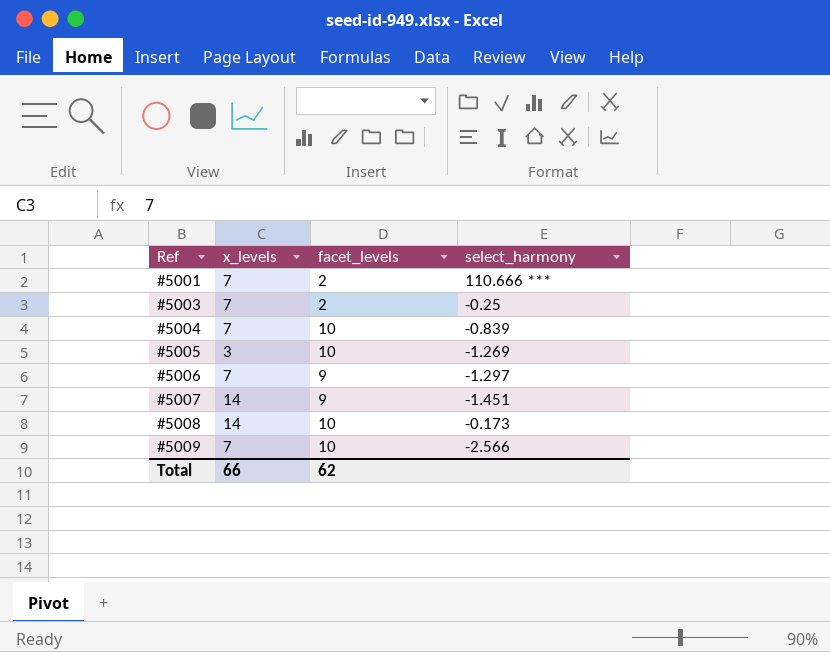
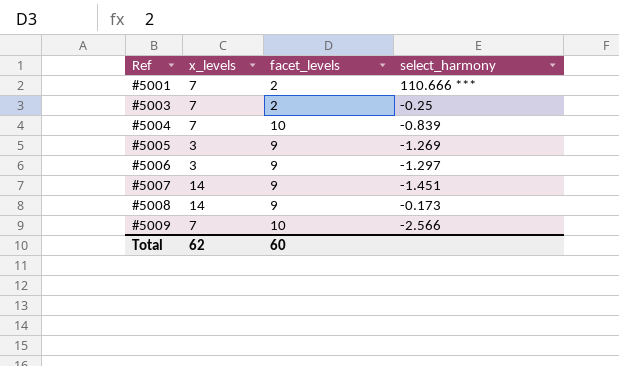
#5005 | facet_levels: 10 -> 9
#5006 | x_levels: 7 -> 3
#5008 | facet_levels: 10 -> 9
Total | x_levels: 66 -> 62
Total | facet_levels: 62 -> 60

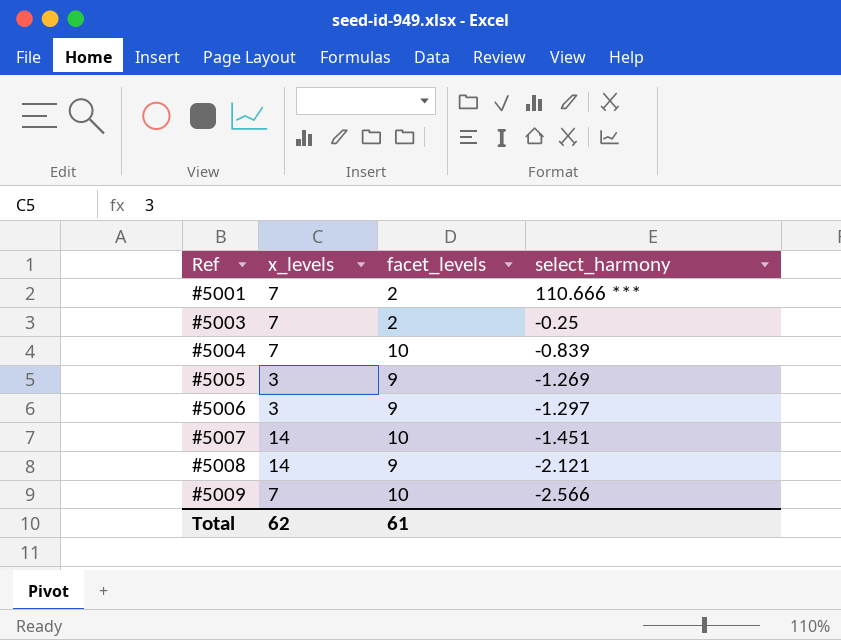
#5007 | facet_levels: 9 -> 10
#5008 | select_harmony: -0.173 -> -2.121
Total | facet_levels: 60 -> 61

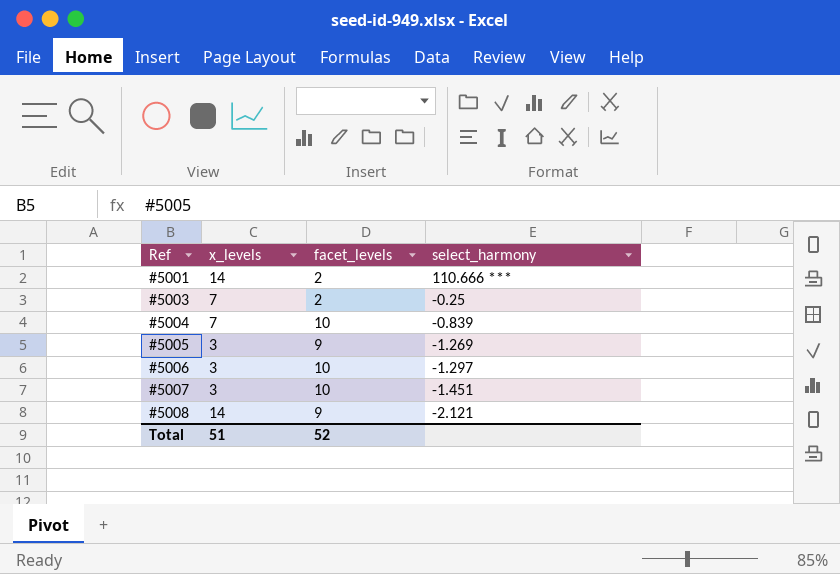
row #5009: 7 | 10 | -2.566 -> none
#5001 | x_levels: 7 -> 14
#5006 | facet_levels: 9 -> 10
#5007 | x_levels: 14 -> 3
Total | x_levels: 62 -> 51
Total | facet_levels: 61 -> 52

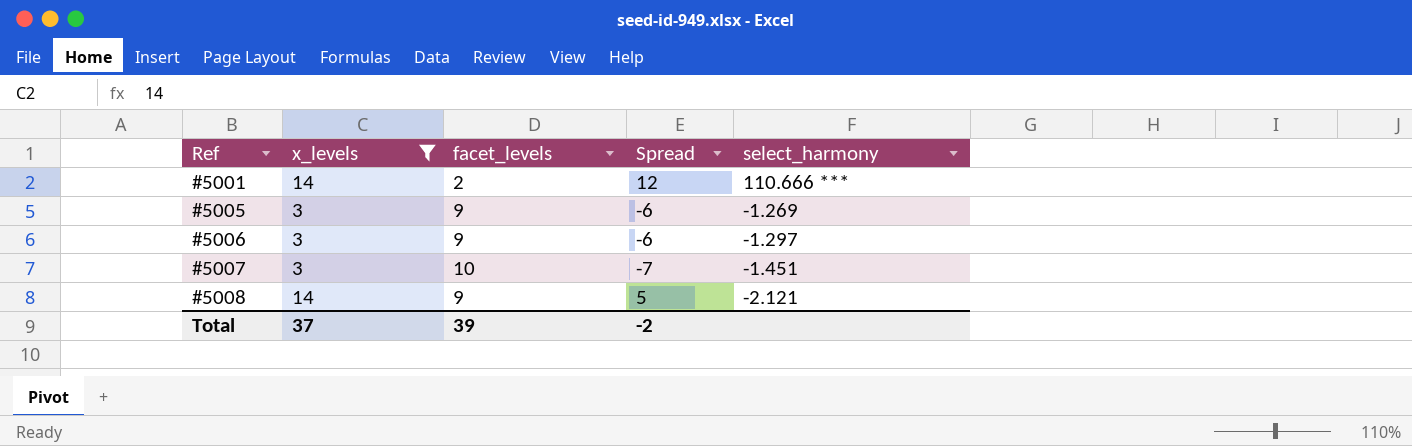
filter: none -> x_levels != 7
column Spread | formula: none -> [x_levels] - [facet_levels]
#5006 | facet_levels: 10 -> 9
Total | x_levels: 51 -> 37
Total | facet_levels: 52 -> 39

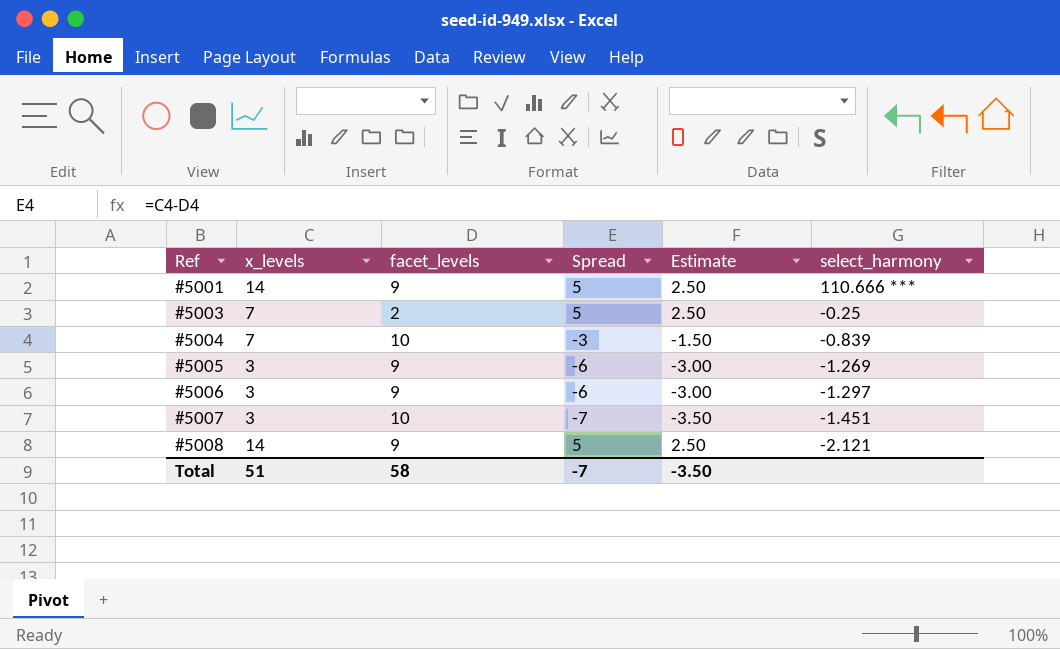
filter: x_levels != 7 -> none
column Estimate | formula: none -> [Spread] * 0.5
#5001 | facet_levels: 2 -> 9
#5001 | Spread: 12 -> 5
Total | x_levels: 37 -> 51
Total | facet_levels: 39 -> 58
Total | Spread: -2 -> -7

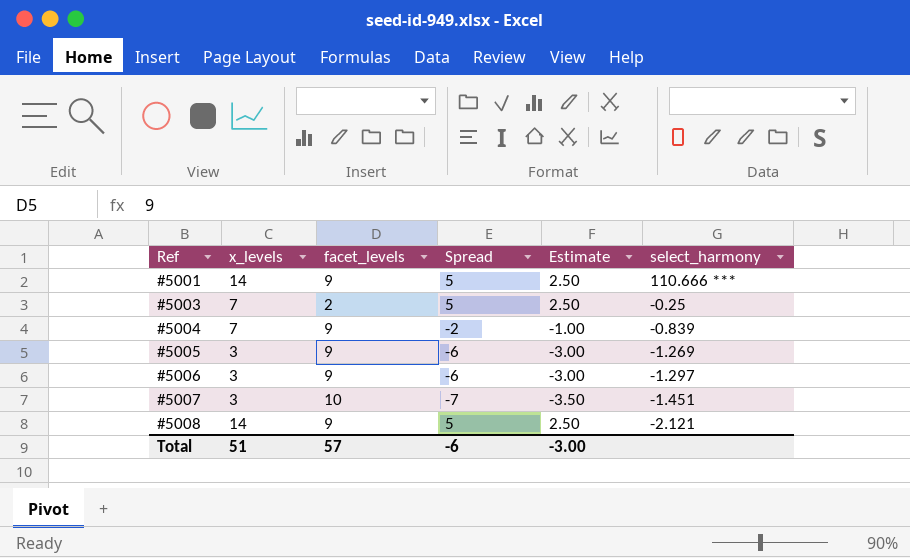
#5004 | facet_levels: 10 -> 9
#5004 | Spread: -3 -> -2
#5004 | Estimate: -1.50 -> -1.00
Total | facet_levels: 58 -> 57
Total | Spread: -7 -> -6
Total | Estimate: -3.50 -> -3.00

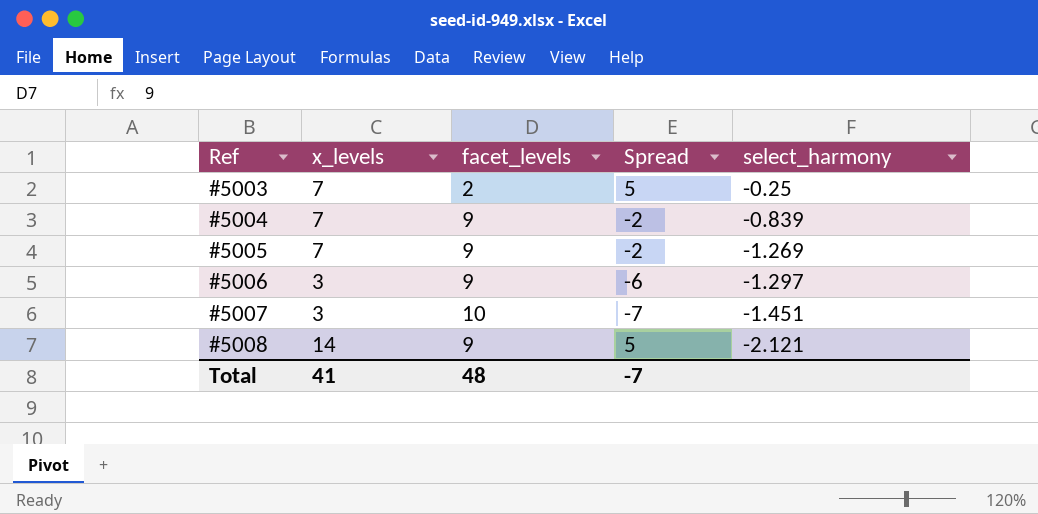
column Estimate | formula: [Spread] * 0.5 -> none
row #5001: 14 | 9 | 5 | 2.50 | 110.666 *** -> none
#5005 | x_levels: 3 -> 7
#5005 | Spread: -6 -> -2
Total | x_levels: 51 -> 41
Total | facet_levels: 57 -> 48
Total | Spread: -6 -> -7

